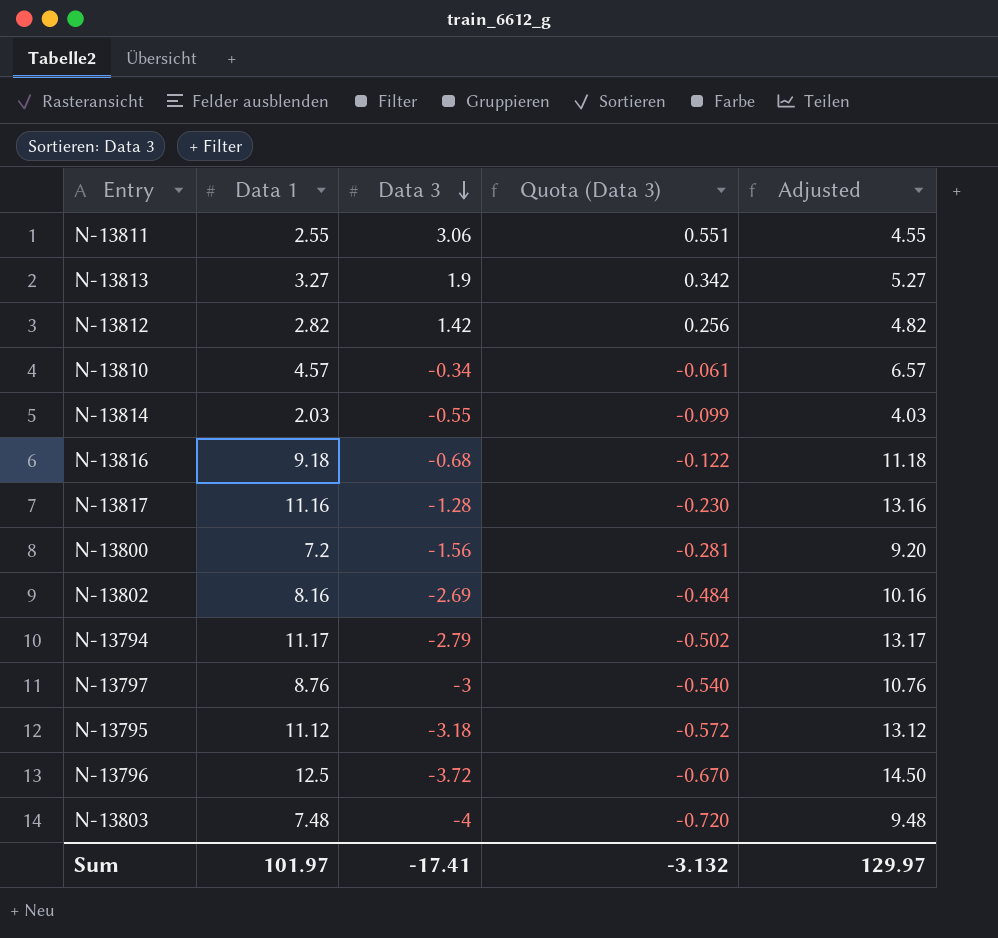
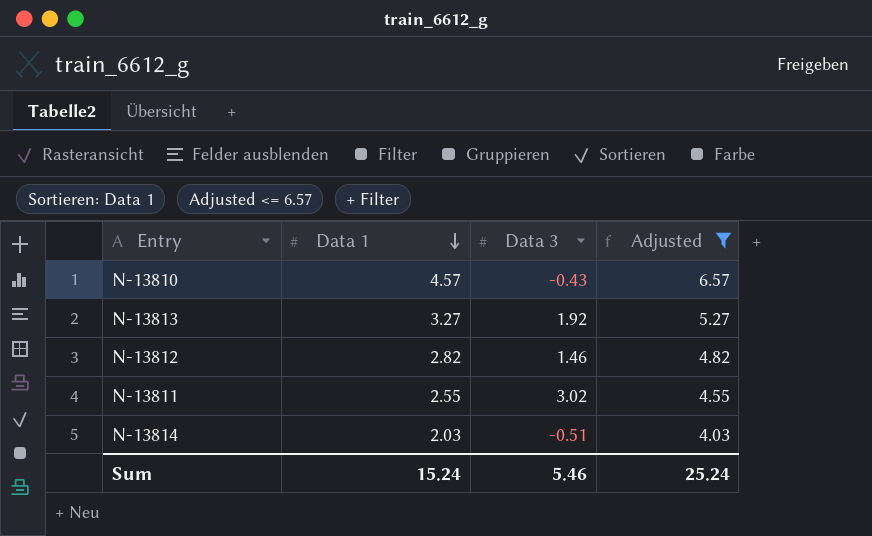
filter: none -> Adjusted <= 6.57
row order: Data 3 descending -> Data 1 descending
column Quota (Data 3) | formula: [Data 3] * 0.18 -> none
N-13810 | Data 3: -0.34 -> -0.43
N-13813 | Data 3: 1.9 -> 1.92
N-13812 | Data 3: 1.42 -> 1.46
N-13811 | Data 3: 3.06 -> 3.02
N-13814 | Data 3: -0.55 -> -0.51
Sum | Data 1: 101.97 -> 15.24
Sum | Data 3: -17.41 -> 5.46
Sum | Adjusted: 129.97 -> 25.24

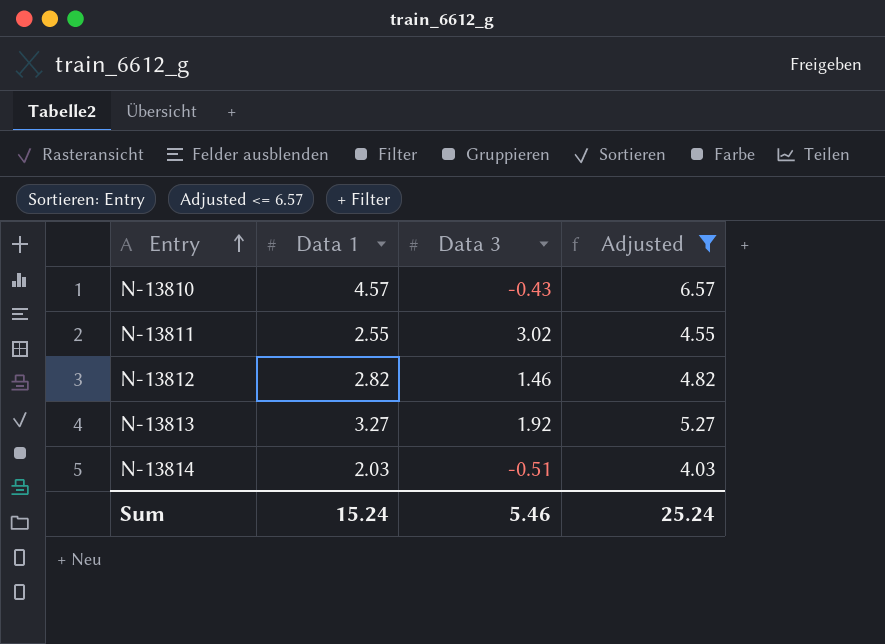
row order: Data 1 descending -> Entry ascending

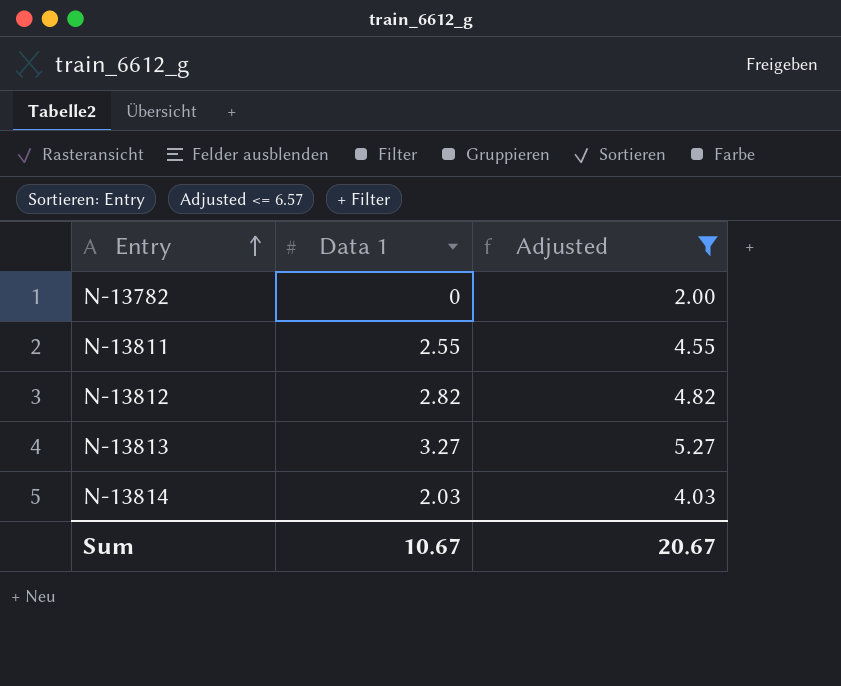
column Data 3 | position: 3 -> none
row N-13810: 4.57 | -0.43 | 6.57 -> none
row N-13782: none -> 0 | 2.00
Sum | Data 1: 15.24 -> 10.67
Sum | Adjusted: 25.24 -> 20.67

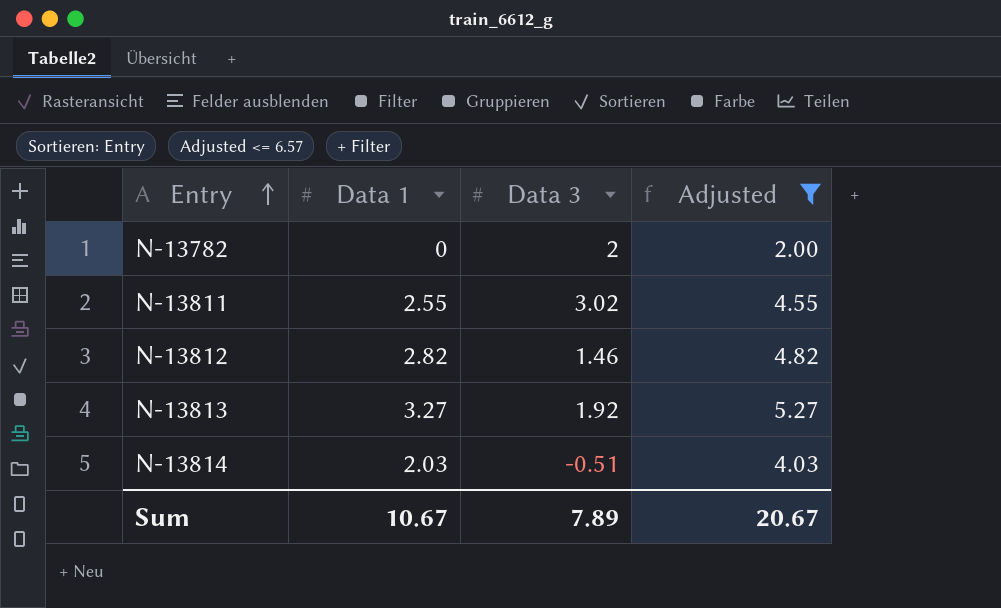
column Data 3 | position: none -> 3

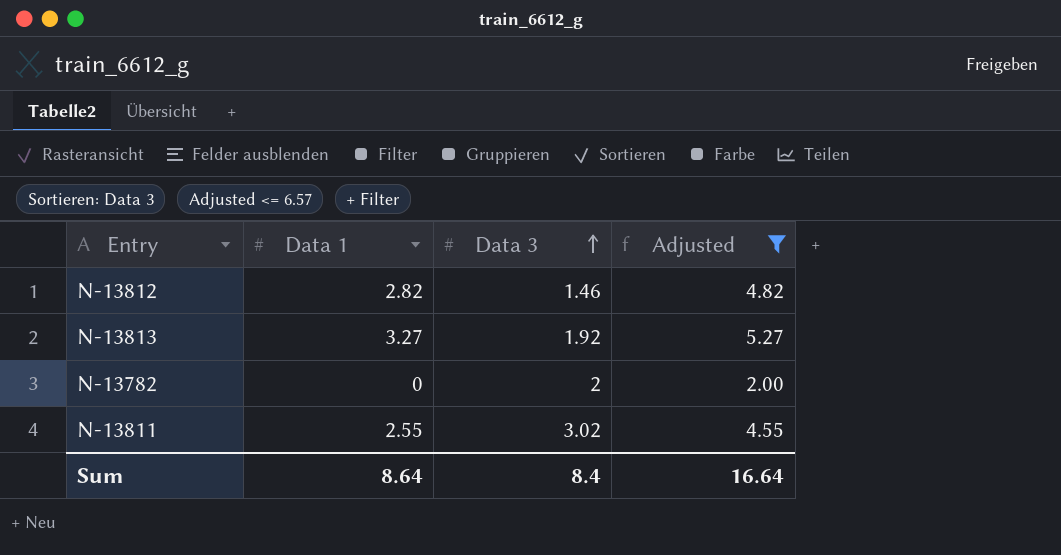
row order: Entry ascending -> Data 3 ascending
row N-13814: 2.03 | -0.51 | 4.03 -> none
Sum | Data 1: 10.67 -> 8.64
Sum | Data 3: 7.89 -> 8.4
Sum | Adjusted: 20.67 -> 16.64

